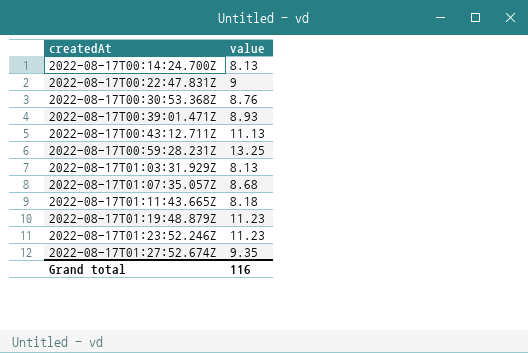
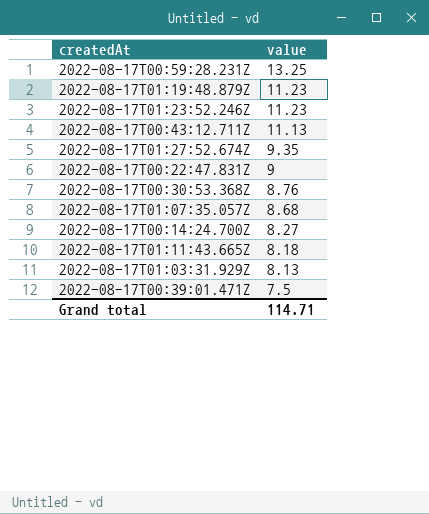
row order: createdAt ascending -> value descending
2022-08-17T00:14:24.700Z | value: 8.13 -> 8.27
2022-08-17T00:39:01.471Z | value: 8.93 -> 7.5
Grand total | value: 116 -> 114.71

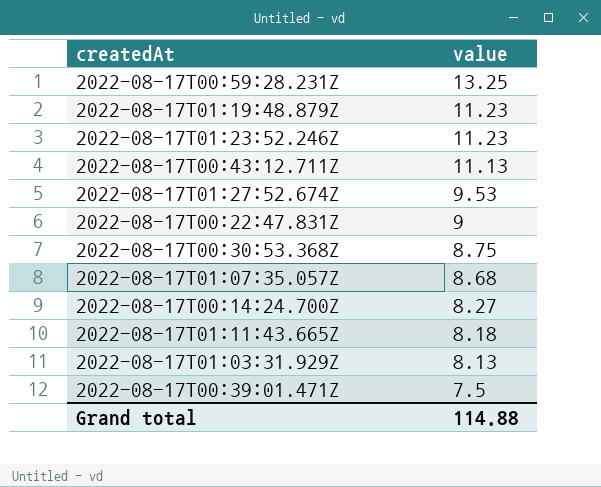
2022-08-17T01:27:52.674Z | value: 9.35 -> 9.53
2022-08-17T00:30:53.368Z | value: 8.76 -> 8.75
Grand total | value: 114.71 -> 114.88

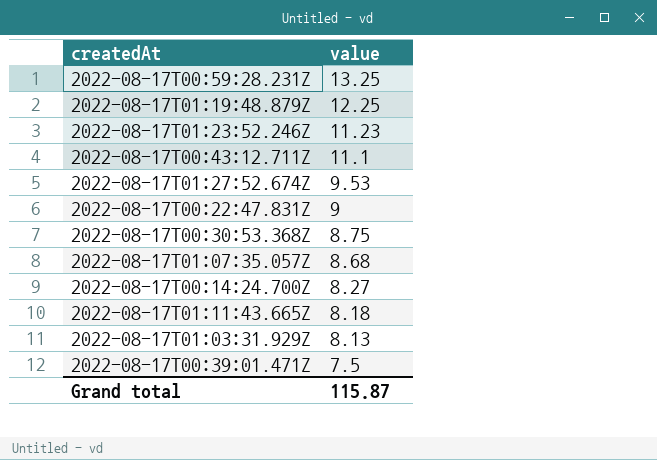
2022-08-17T01:19:48.879Z | value: 11.23 -> 12.25
2022-08-17T00:43:12.711Z | value: 11.13 -> 11.1
Grand total | value: 114.88 -> 115.87

